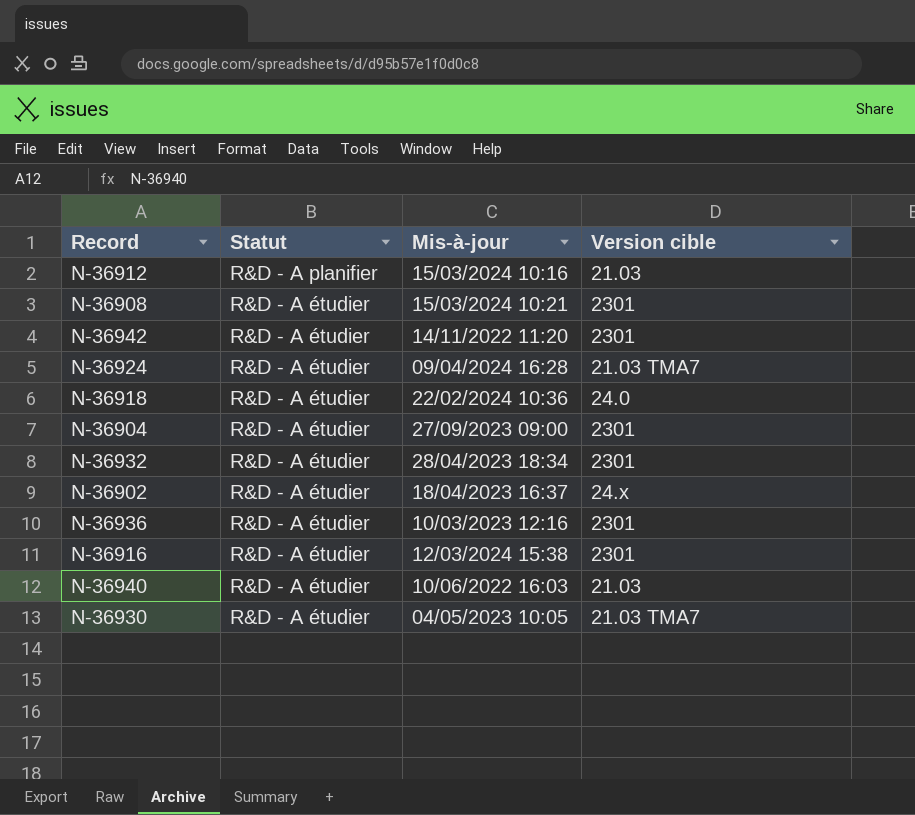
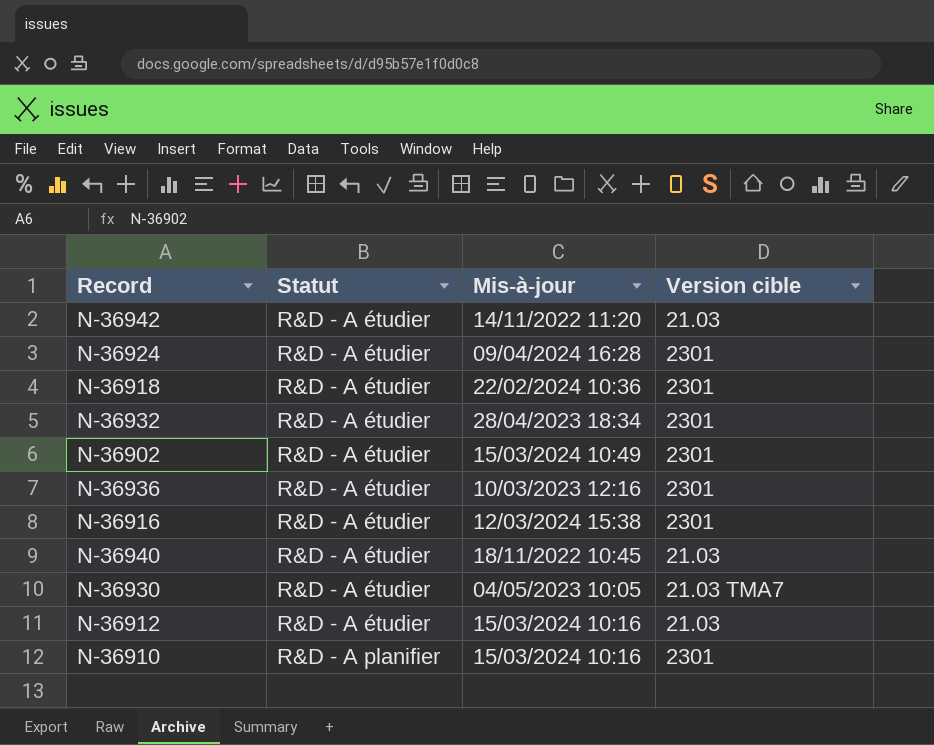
row order: Statut descending -> Statut ascending
row N-36908: R&D - A étudier | 15/03/2024 10:21 | 2301 -> none
row N-36904: R&D - A étudier | 27/09/2023 09:00 | 2301 -> none
N-36942 | Version cible: 2301 -> 21.03
N-36924 | Version cible: 21.03 TMA7 -> 2301
N-36918 | Version cible: 24.0 -> 2301
N-36902 | Mis-à-jour: 18/04/2023 16:37 -> 15/03/2024 10:49
N-36902 | Version cible: 24.x -> 2301
N-36940 | Mis-à-jour: 10/06/2022 16:03 -> 18/11/2022 10:45
N-36912 | Statut: R&D - A planifier -> R&D - A étudier
row N-36910: none -> R&D - A planifier | 15/03/2024 10:16 | 2301

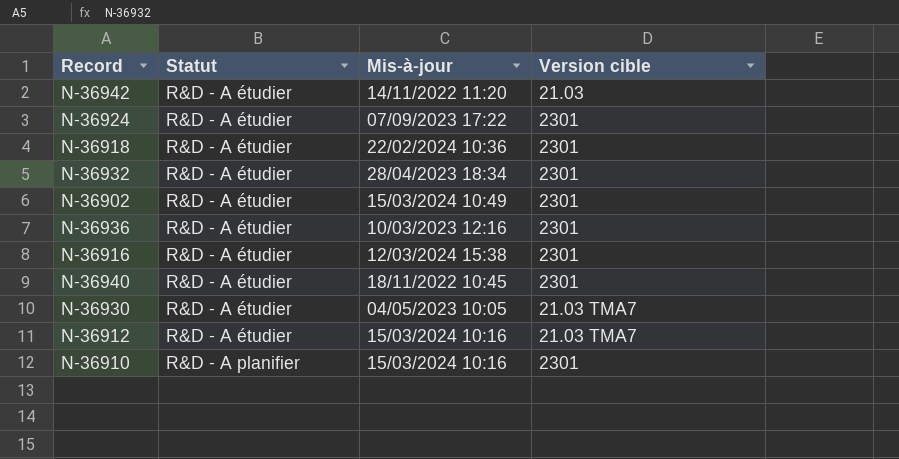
N-36924 | Mis-à-jour: 09/04/2024 16:28 -> 07/09/2023 17:22
N-36940 | Version cible: 21.03 -> 2301
N-36912 | Version cible: 21.03 -> 21.03 TMA7

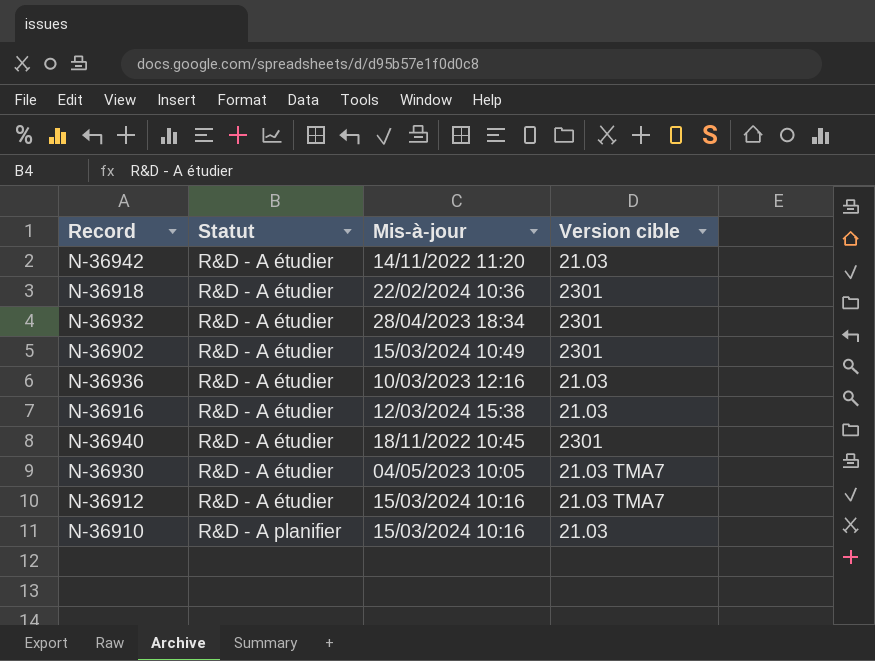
row N-36924: R&D - A étudier | 07/09/2023 17:22 | 2301 -> none
N-36936 | Version cible: 2301 -> 21.03
N-36916 | Version cible: 2301 -> 21.03
N-36910 | Version cible: 2301 -> 21.03

